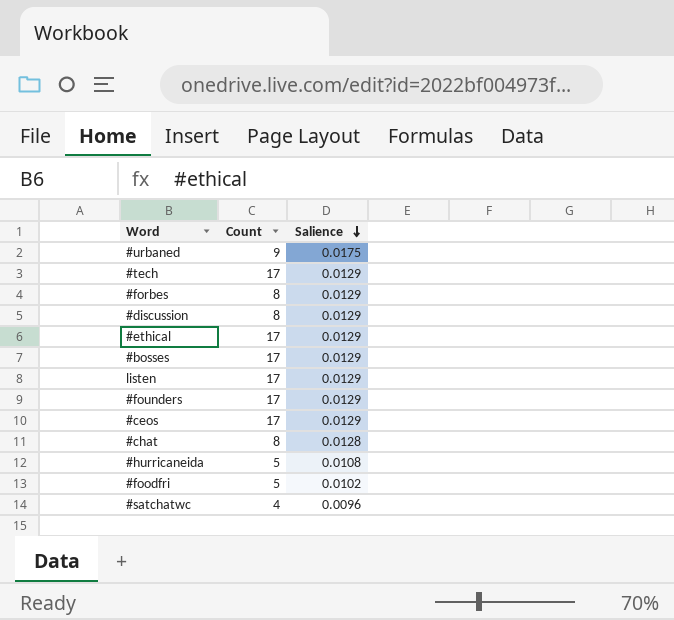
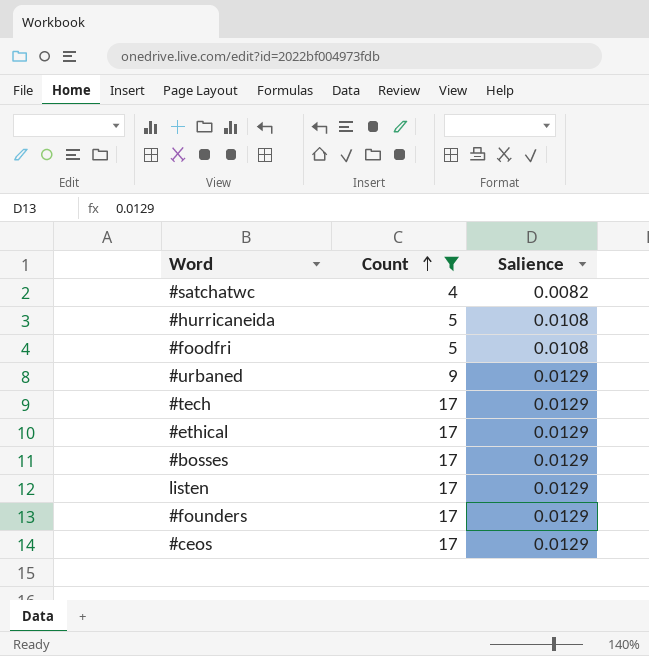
filter: none -> Count != 8
row order: Salience descending -> Count ascending
#satchatwc | Salience: 0.0096 -> 0.0082
#foodfri | Salience: 0.0102 -> 0.0108
#urbaned | Salience: 0.0175 -> 0.0129

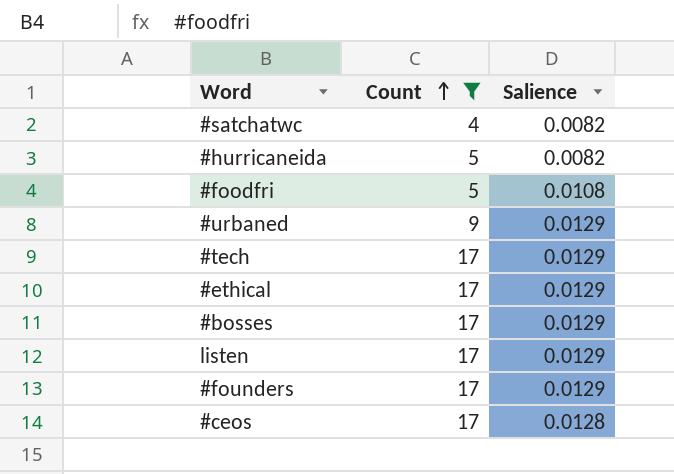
#hurricaneida | Salience: 0.0108 -> 0.0082
#ceos | Salience: 0.0129 -> 0.0128

